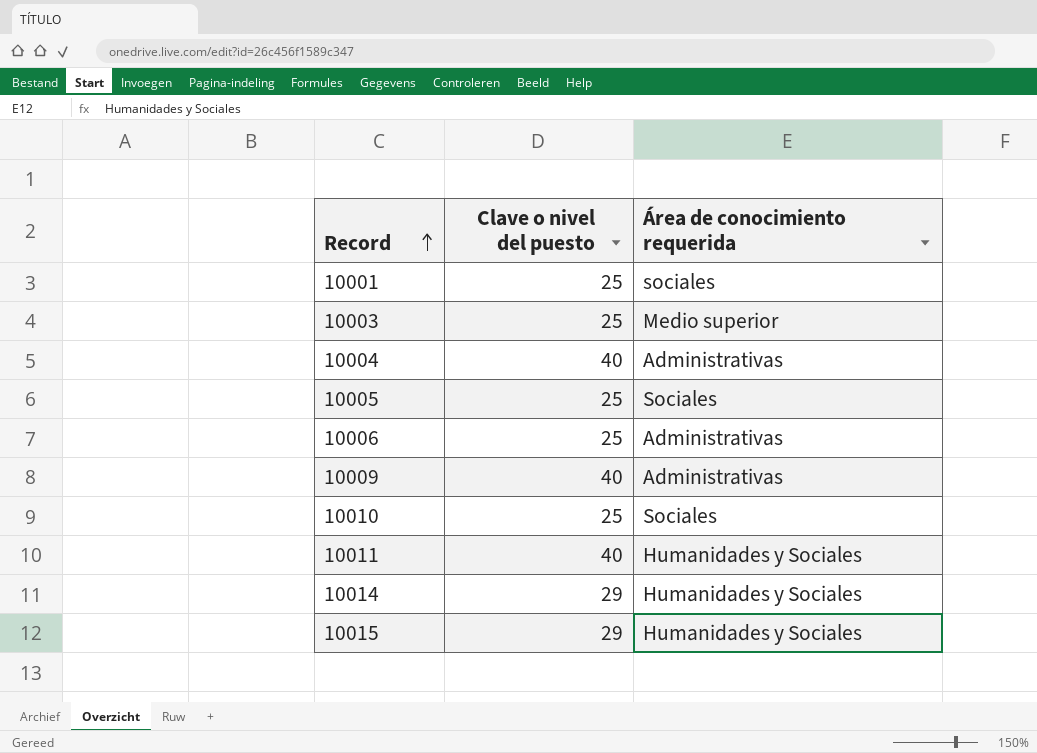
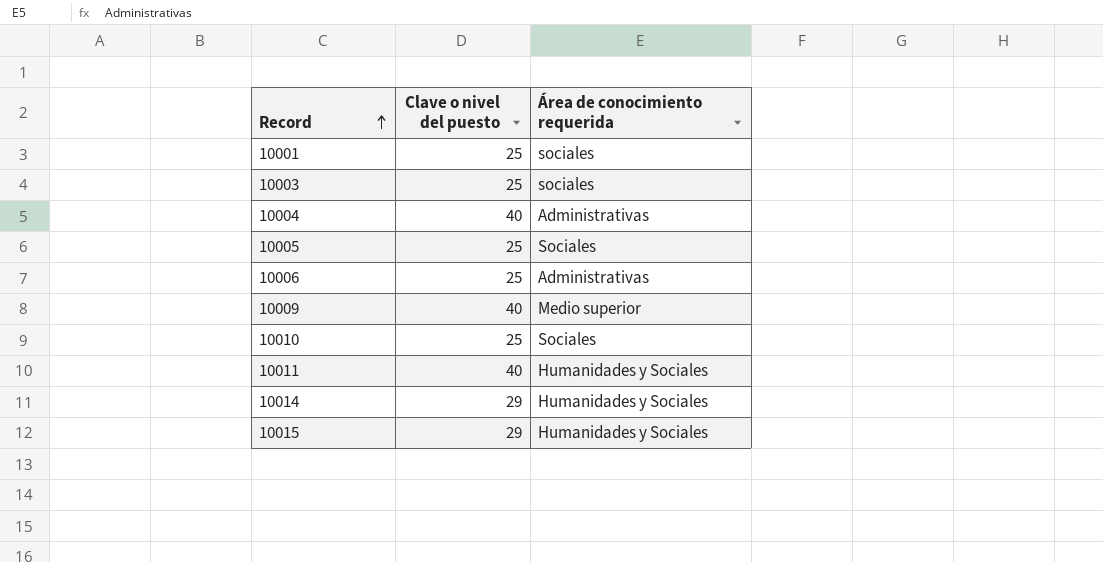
10003 | Área de conocimiento requerida: Medio superior -> sociales
10009 | Área de conocimiento requerida: Administrativas -> Medio superior

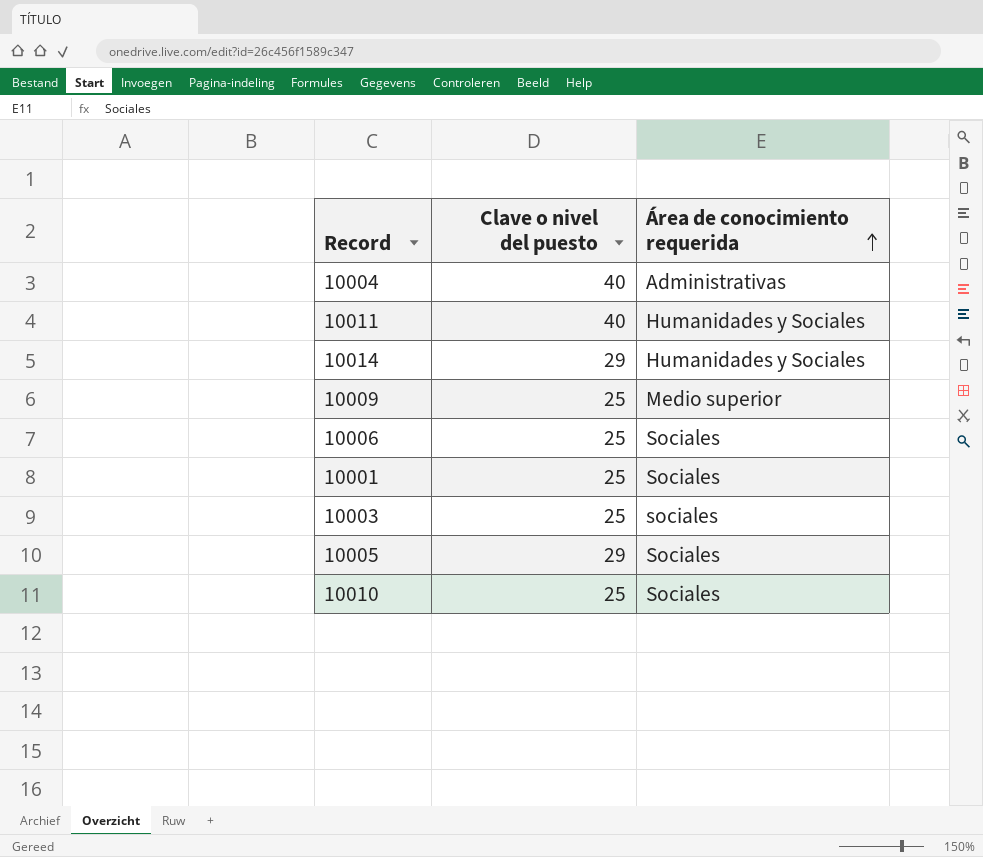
row order: Record ascending -> Área de conocimiento requerida ascending
row 10015: 29 | Humanidades y Sociales -> none
10009 | Clave o nivel del puesto: 40 -> 25
10006 | Área de conocimiento requerida: Administrativas -> Sociales
10001 | Área de conocimiento requerida: sociales -> Sociales
10005 | Clave o nivel del puesto: 25 -> 29

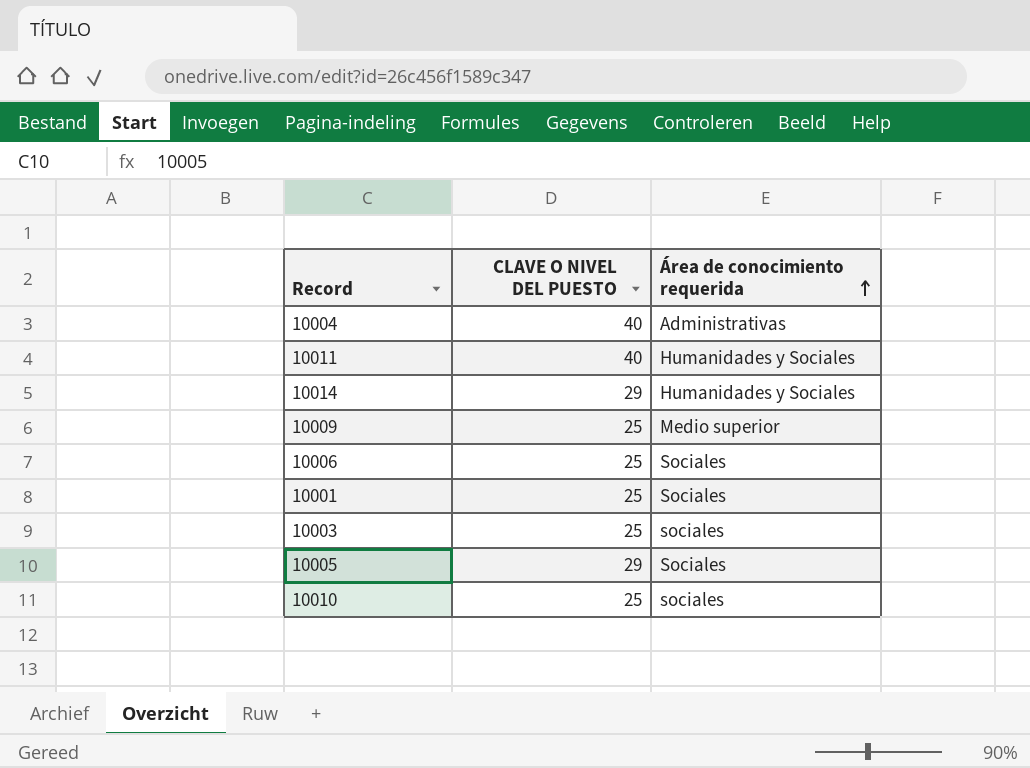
column name: Clave o nivel del puesto -> CLAVE O NIVEL DEL PUESTO
10010 | Área de conocimiento requerida: Sociales -> sociales

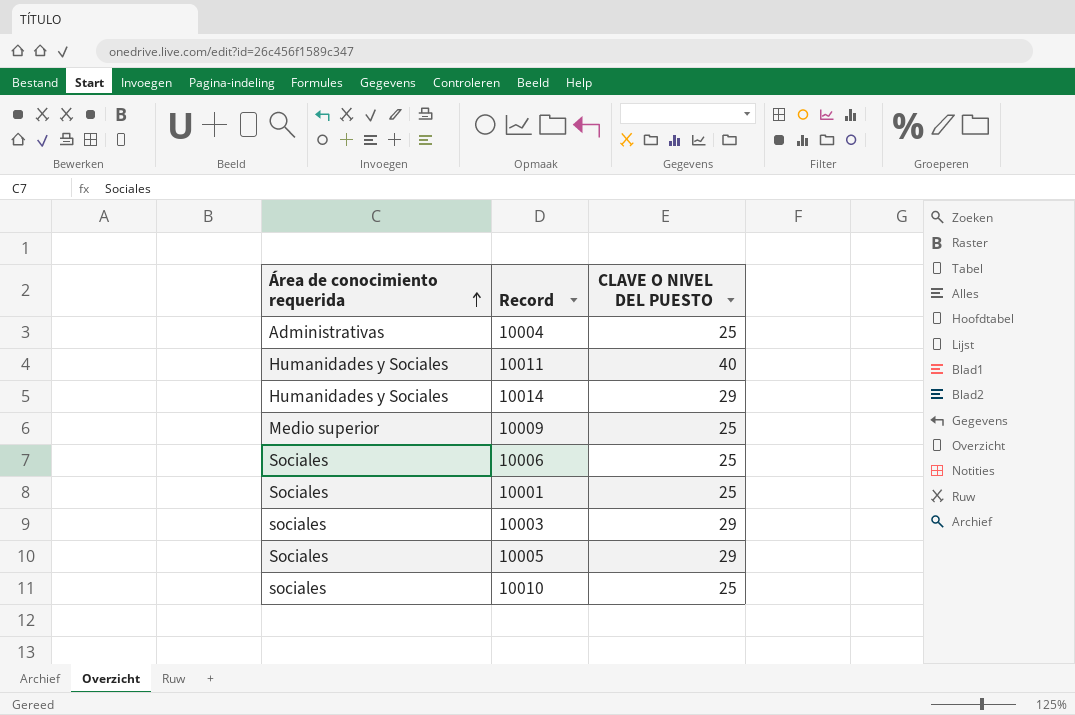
column Área de conocimiento requerida | position: 3 -> 1
10004 | CLAVE O NIVEL DEL PUESTO: 40 -> 25
10003 | CLAVE O NIVEL DEL PUESTO: 25 -> 29

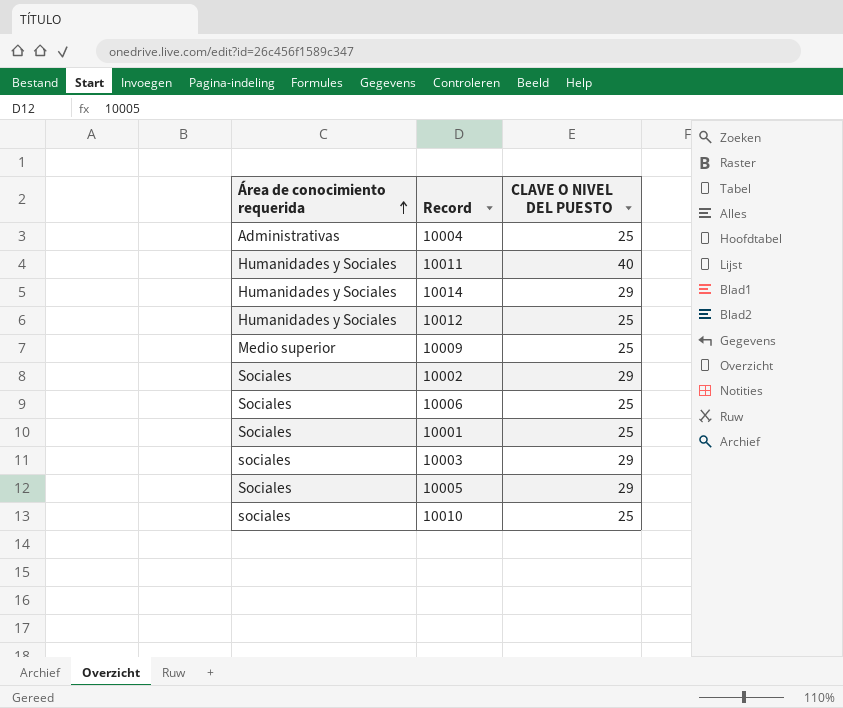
row 10012: none -> Humanidades y Sociales | 25
row 10002: none -> Sociales | 29

